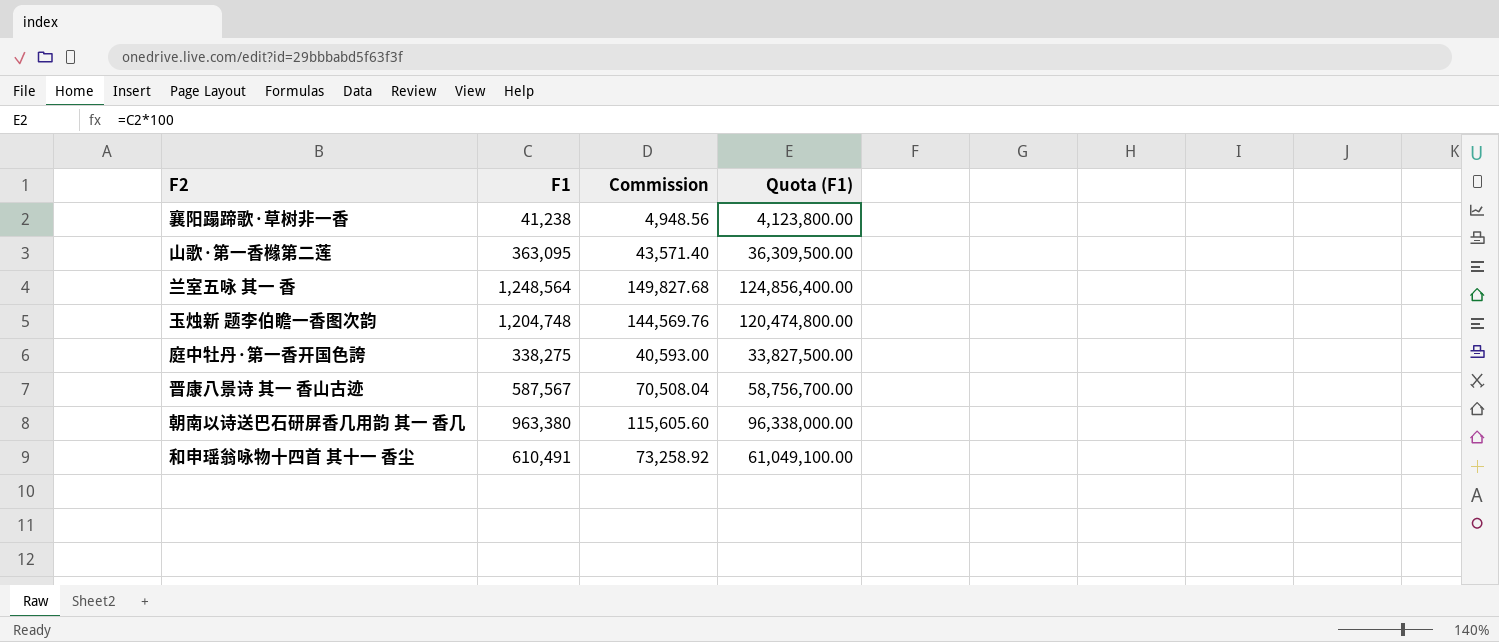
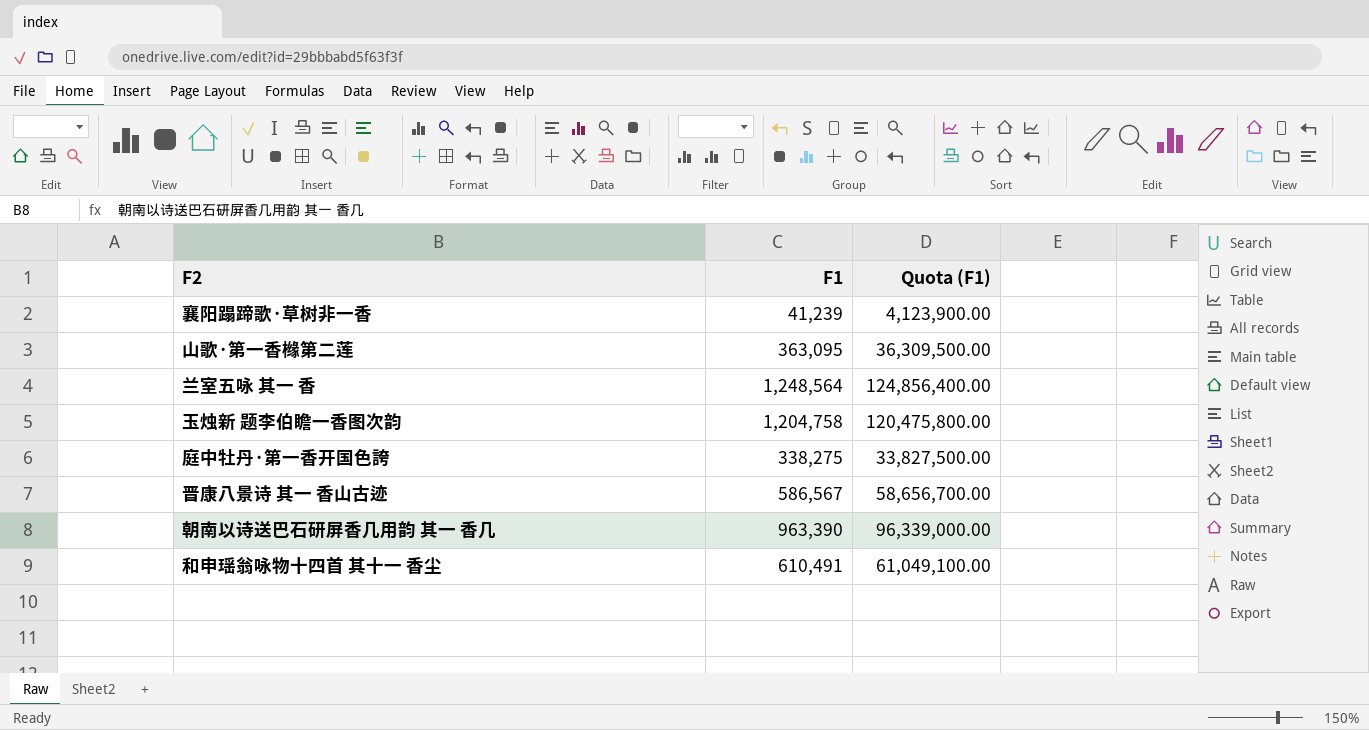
column Commission | formula: [F1] * 0.12 -> none
襄阳蹋蹄歌·草树非一香 | F1: 41,238 -> 41,239
襄阳蹋蹄歌·草树非一香 | Quota (F1): 4,123,800.00 -> 4,123,900.00
玉烛新 题李伯瞻一香图次韵 | F1: 1,204,748 -> 1,204,758
玉烛新 题李伯瞻一香图次韵 | Quota (F1): 120,474,800.00 -> 120,475,800.00
晋康八景诗 其一 香山古迹 | F1: 587,567 -> 586,567
晋康八景诗 其一 香山古迹 | Quota (F1): 58,756,700.00 -> 58,656,700.00
朝南以诗送巴石研屏香几用韵 其一 香几 | F1: 963,380 -> 963,390
朝南以诗送巴石研屏香几用韵 其一 香几 | Quota (F1): 96,338,000.00 -> 96,339,000.00

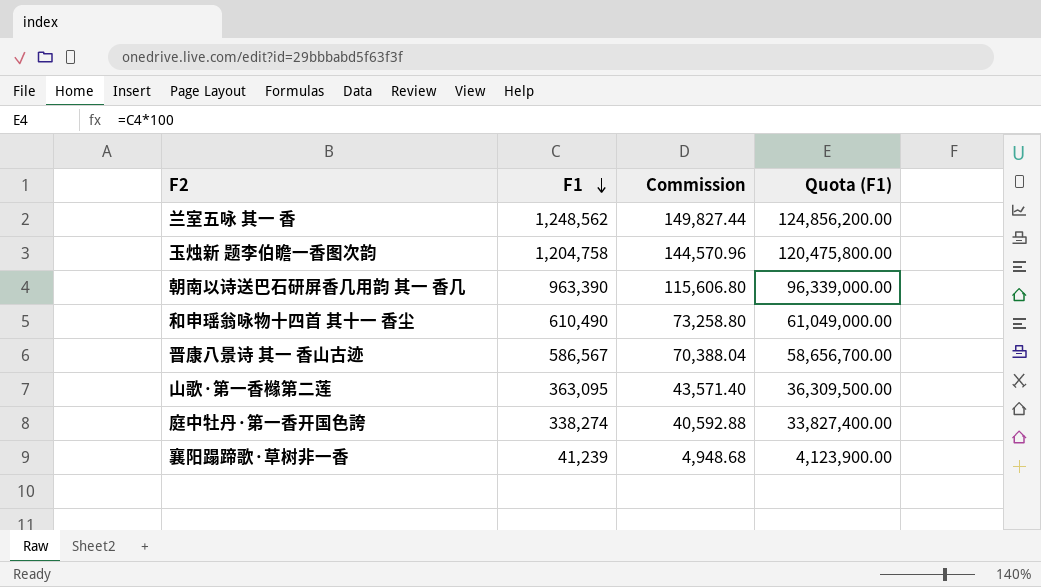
row order: none -> F1 descending
column Commission | formula: none -> [F1] * 0.12
兰室五咏 其一 香 | F1: 1,248,564 -> 1,248,562
兰室五咏 其一 香 | Quota (F1): 124,856,400.00 -> 124,856,200.00
和申瑶翁咏物十四首 其十一 香尘 | F1: 610,491 -> 610,490
和申瑶翁咏物十四首 其十一 香尘 | Quota (F1): 61,049,100.00 -> 61,049,000.00
庭中牡丹·第一香开国色誇 | F1: 338,275 -> 338,274
庭中牡丹·第一香开国色誇 | Quota (F1): 33,827,500.00 -> 33,827,400.00

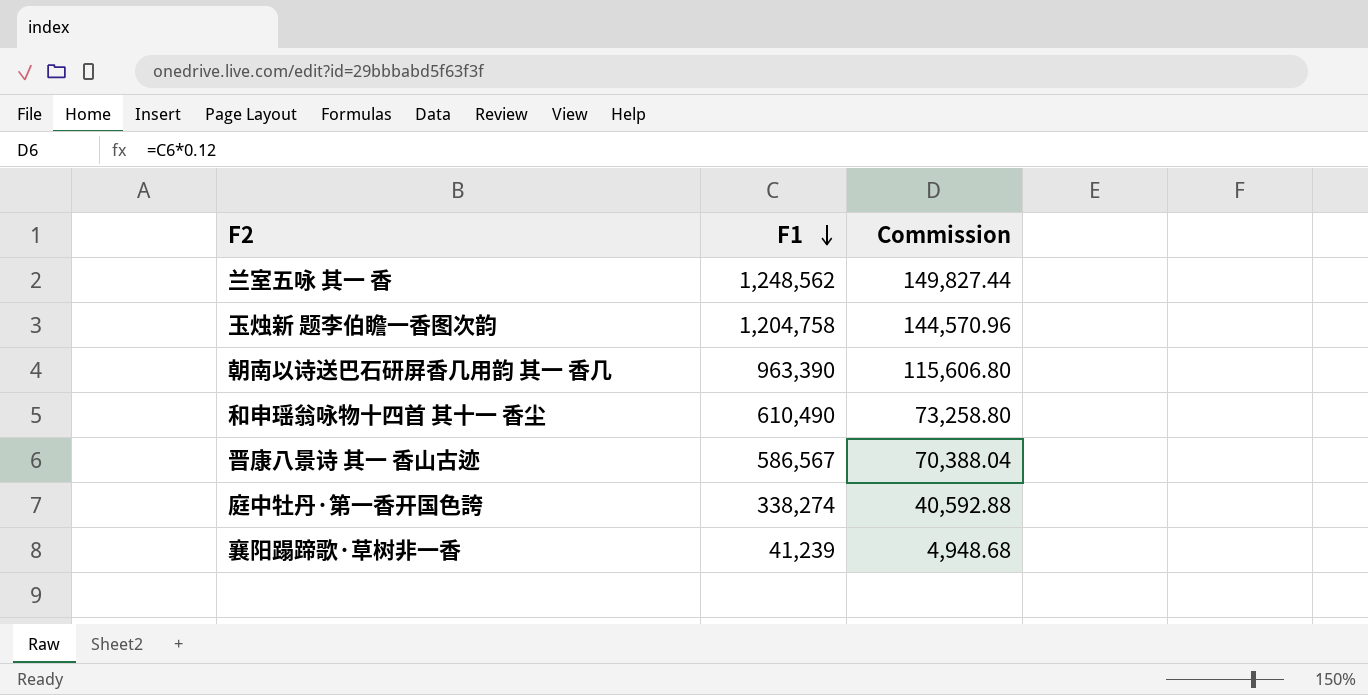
column Quota (F1) | formula: [F1] * 100 -> none
row 山歌·第一香橼第二莲: 363,095 | 43,571.40 | 36,309,500.00 -> none

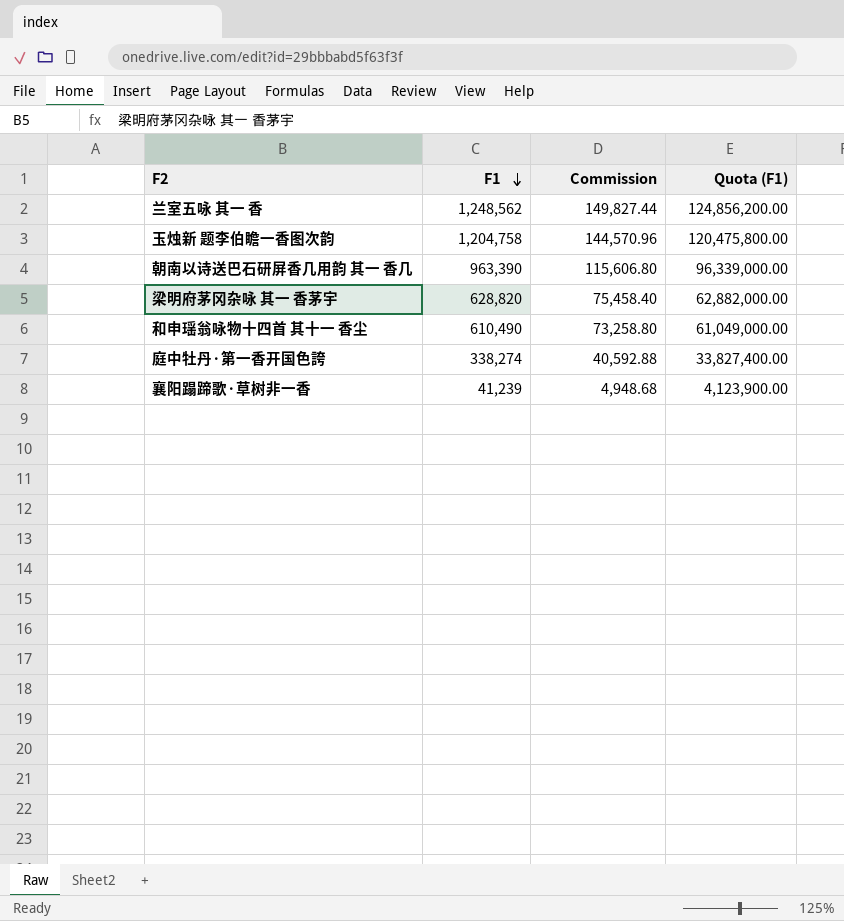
column Quota (F1) | formula: none -> [F1] * 100
row 晋康八景诗 其一 香山古迹: 586,567 | 70,388.04 -> none
row 梁明府茅冈杂咏 其一 香茅宇: none -> 628,820 | 75,458.40 | 62,882,000.00

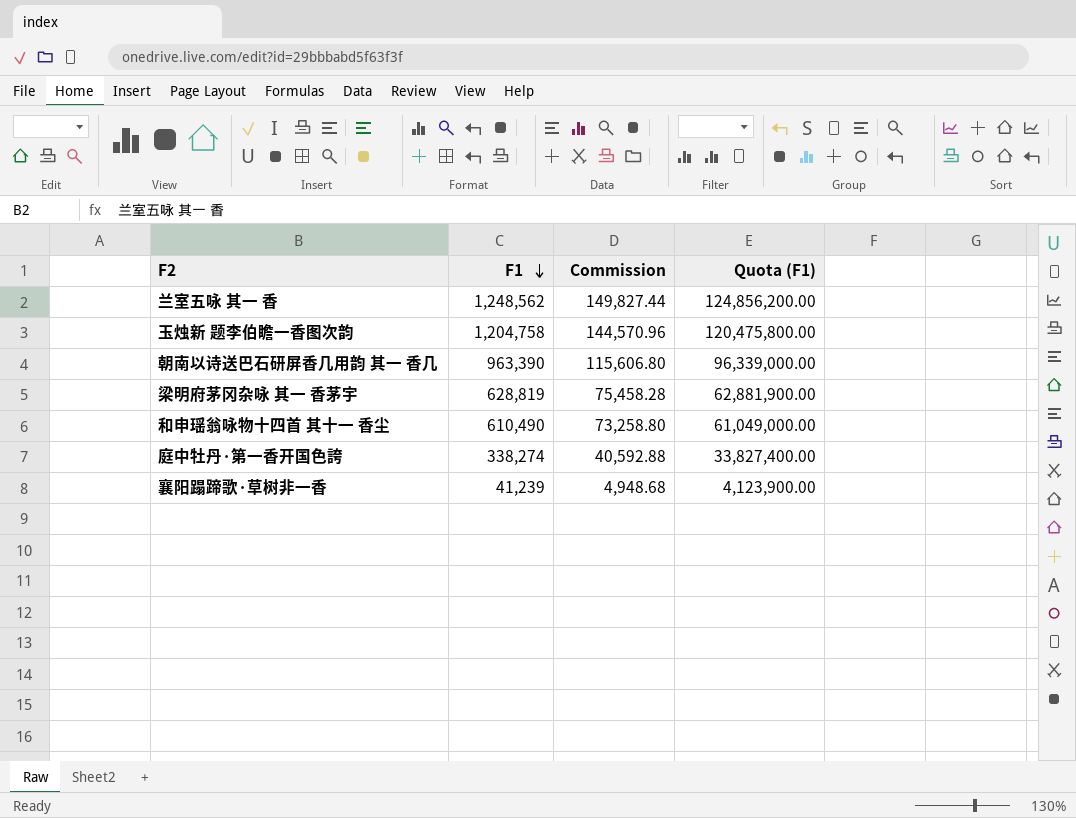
梁明府茅冈杂咏 其一 香茅宇 | F1: 628,820 -> 628,819
梁明府茅冈杂咏 其一 香茅宇 | Commission: 75,458.40 -> 75,458.28
梁明府茅冈杂咏 其一 香茅宇 | Quota (F1): 62,882,000.00 -> 62,881,900.00

